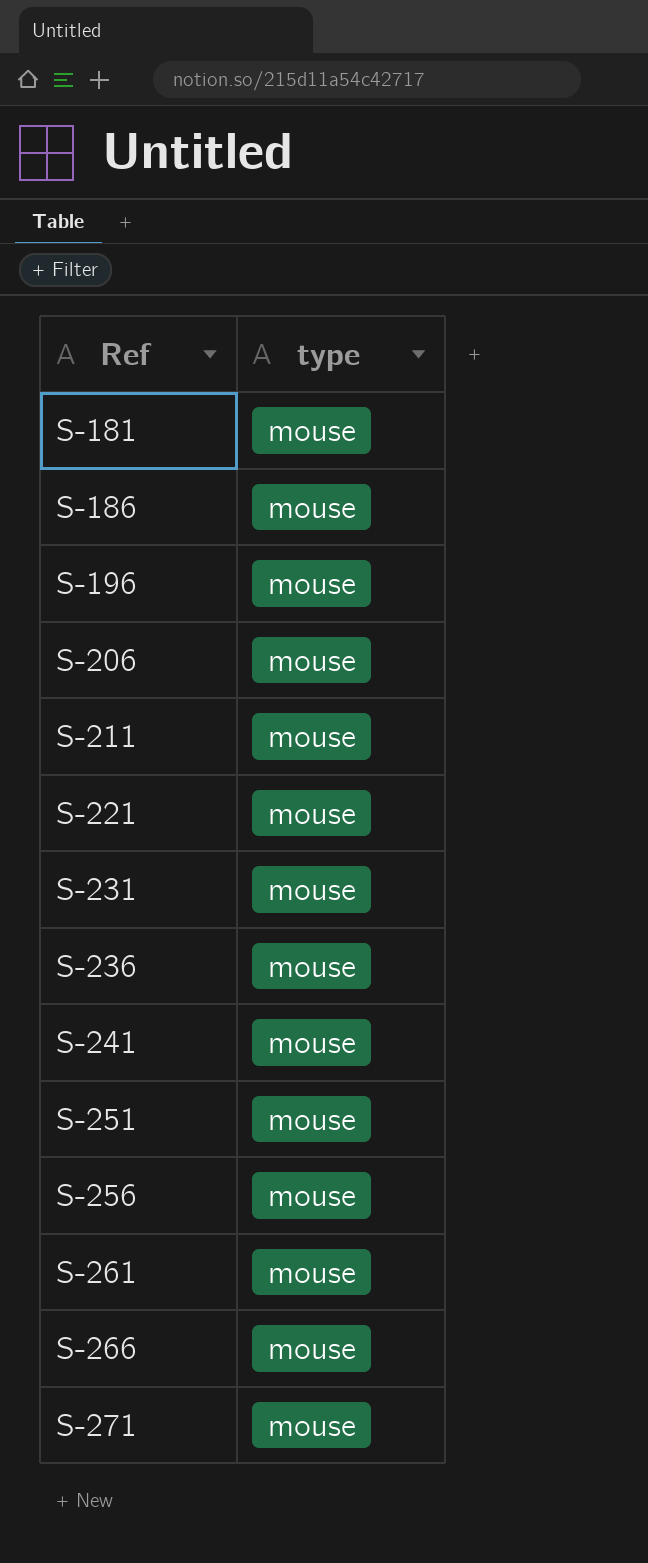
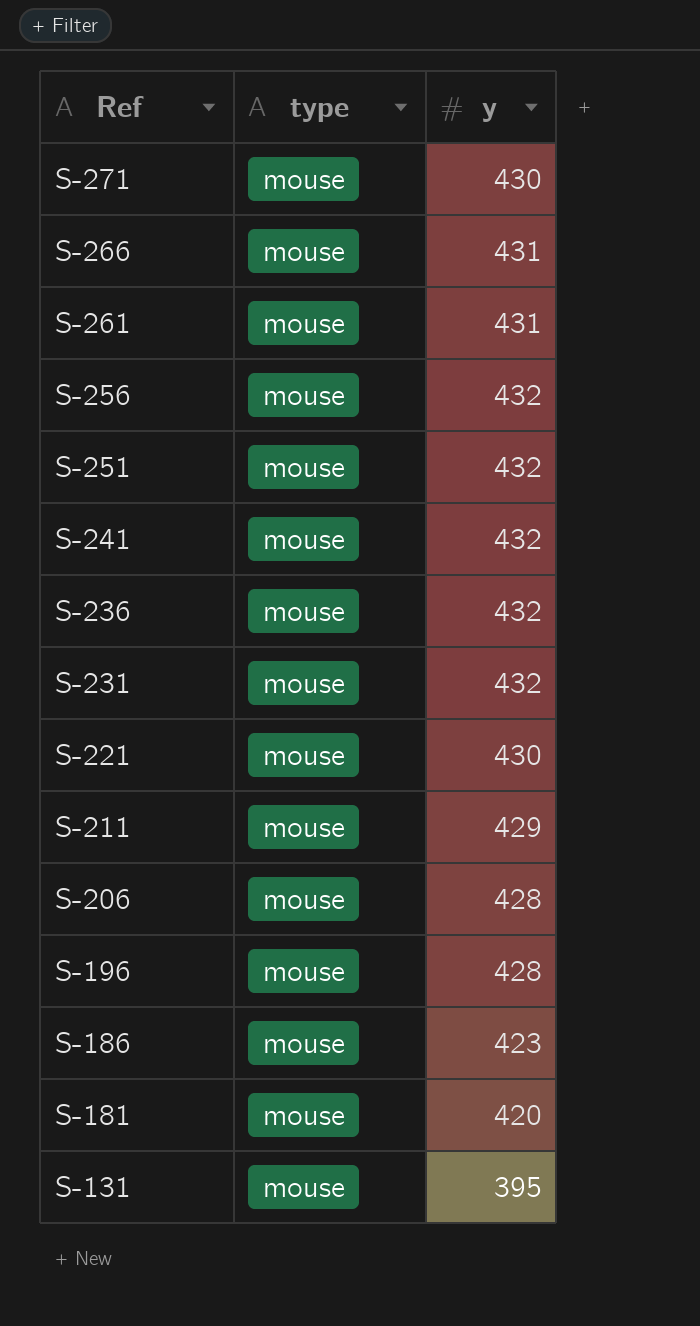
row order: Ref ascending -> Ref descending
column y | position: none -> 3
row S-131: none -> mouse | 395

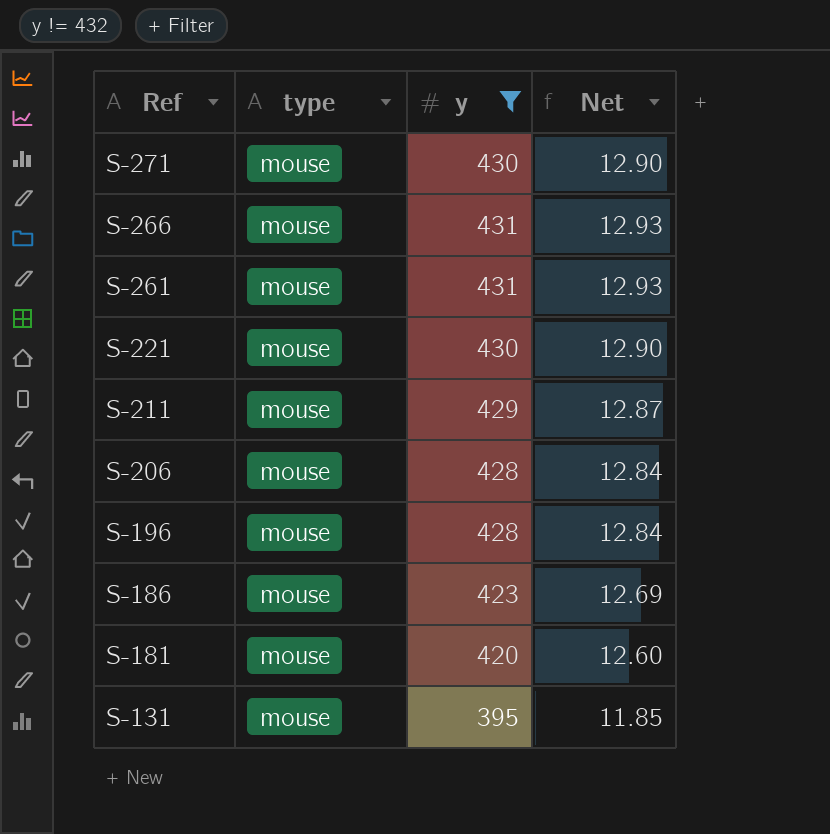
filter: none -> y != 432
column Net | formula: none -> [y] * 0.03

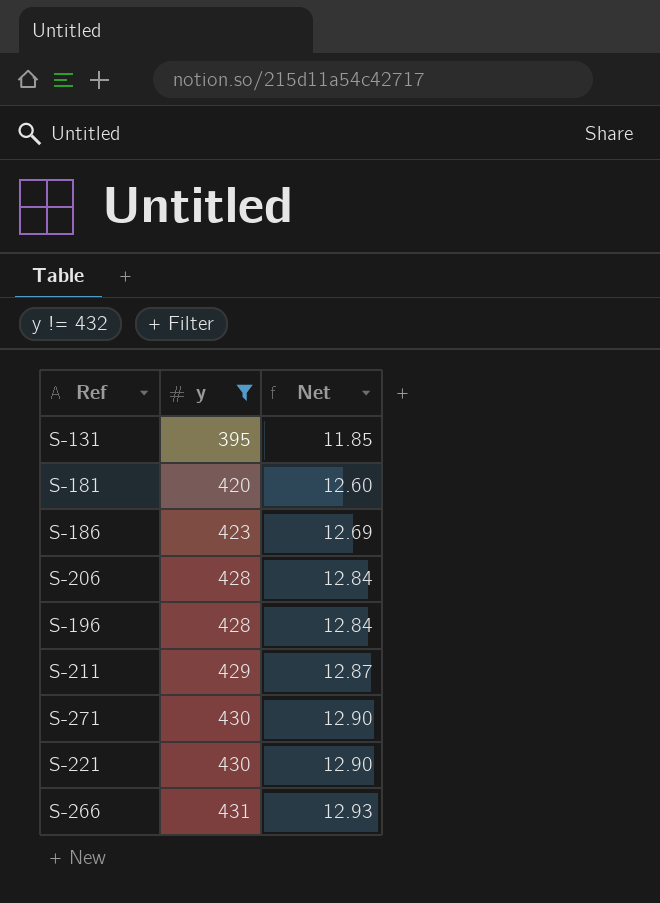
row order: Ref descending -> y ascending
column type | position: 2 -> none
row S-261: mouse | 431 | 12.93 -> none

